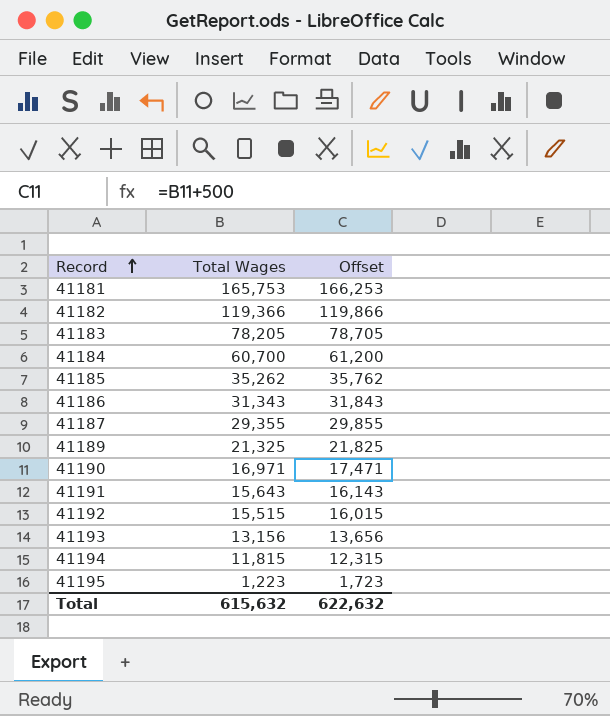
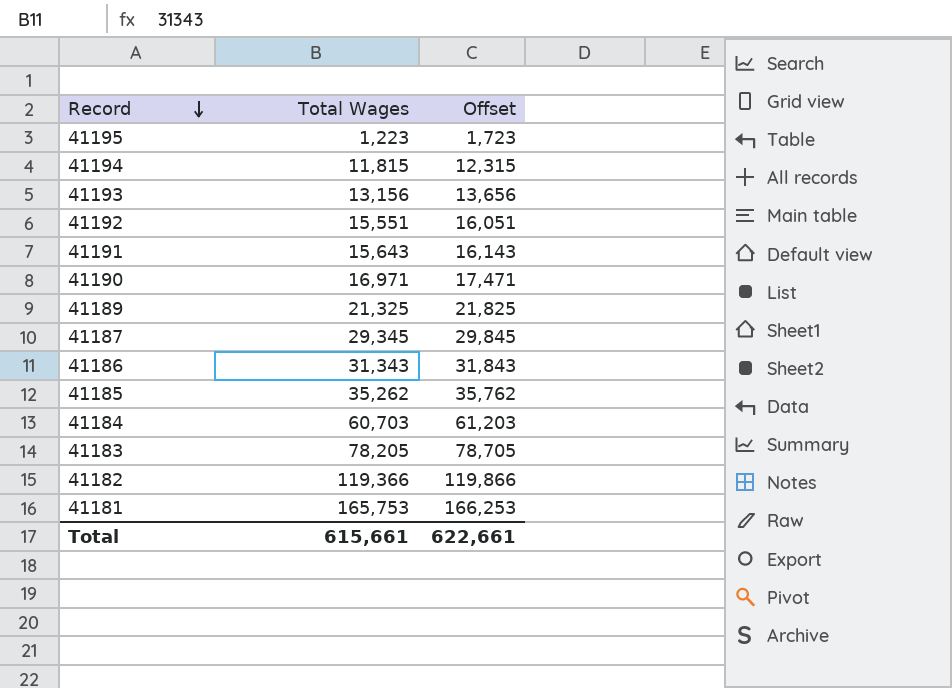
row order: Record ascending -> Record descending
41192 | Total Wages: 15,515 -> 15,551
41192 | Offset: 16,015 -> 16,051
41187 | Total Wages: 29,355 -> 29,345
41187 | Offset: 29,855 -> 29,845
41184 | Total Wages: 60,700 -> 60,703
41184 | Offset: 61,200 -> 61,203
Total | Total Wages: 615,632 -> 615,661
Total | Offset: 622,632 -> 622,661

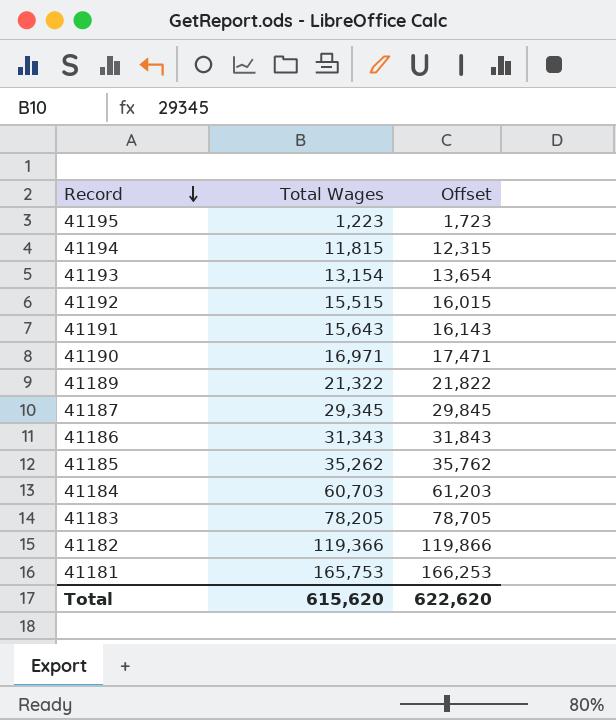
41193 | Total Wages: 13,156 -> 13,154
41193 | Offset: 13,656 -> 13,654
41192 | Total Wages: 15,551 -> 15,515
41192 | Offset: 16,051 -> 16,015
41189 | Total Wages: 21,325 -> 21,322
41189 | Offset: 21,825 -> 21,822
Total | Total Wages: 615,661 -> 615,620
Total | Offset: 622,661 -> 622,620

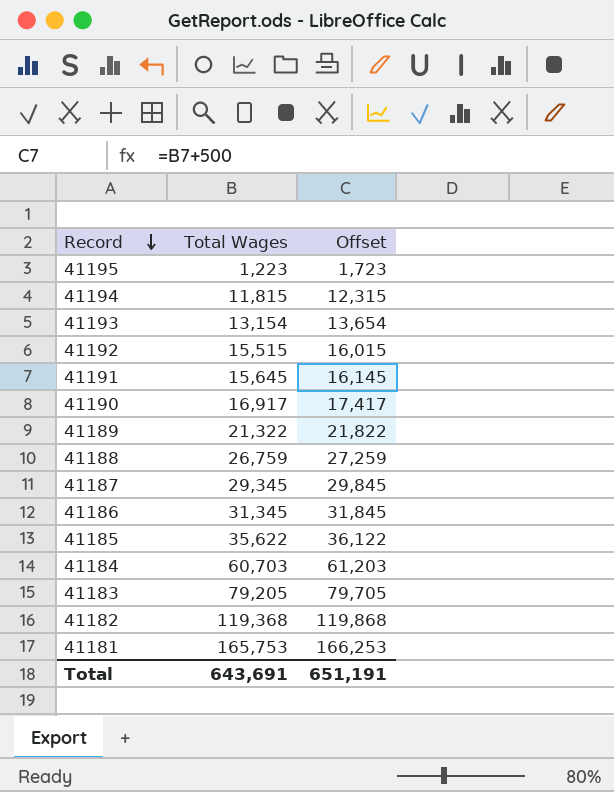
41191 | Total Wages: 15,643 -> 15,645
41191 | Offset: 16,143 -> 16,145
41190 | Total Wages: 16,971 -> 16,917
41190 | Offset: 17,471 -> 17,417
row 41188: none -> 26,759 | 27,259
41186 | Total Wages: 31,343 -> 31,345
41186 | Offset: 31,843 -> 31,845
41185 | Total Wages: 35,262 -> 35,622
41185 | Offset: 35,762 -> 36,122
41183 | Total Wages: 78,205 -> 79,205
41183 | Offset: 78,705 -> 79,705
41182 | Total Wages: 119,366 -> 119,368
41182 | Offset: 119,866 -> 119,868
Total | Total Wages: 615,620 -> 643,691
Total | Offset: 622,620 -> 651,191

